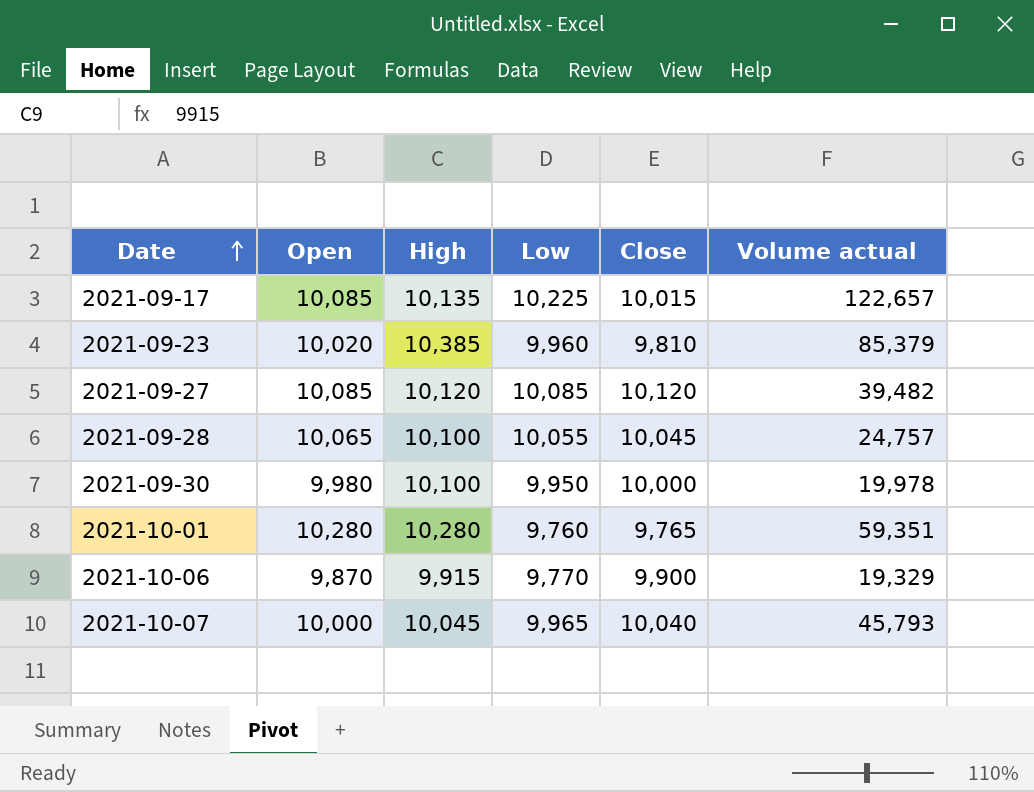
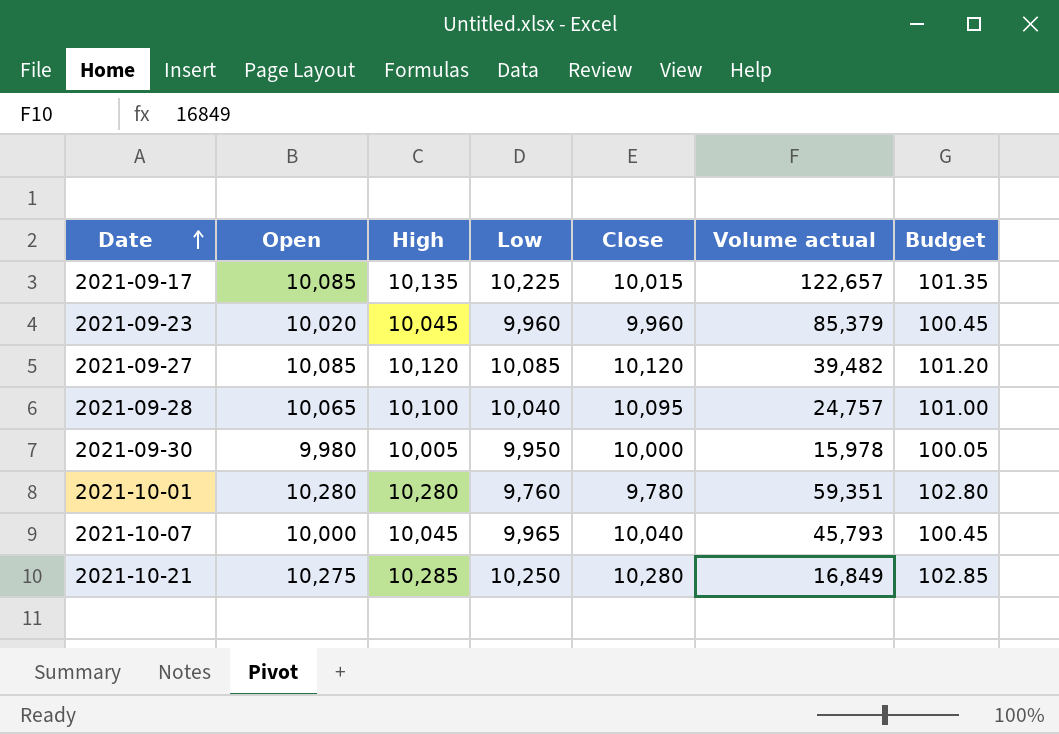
column Budget | formula: none -> [High] * 0.01
row 2021-10-06: 9,870 | 9,915 | 9,770 | 9,900 | 19,329 -> none
2021-09-23 | High: 10,385 -> 10,045
2021-09-23 | Close: 9,810 -> 9,960
2021-09-28 | Low: 10,055 -> 10,040
2021-09-28 | Close: 10,045 -> 10,095
2021-09-30 | High: 10,100 -> 10,005
2021-09-30 | Volume actual: 19,978 -> 15,978
2021-10-01 | Close: 9,765 -> 9,780
row 2021-10-21: none -> 10,275 | 10,285 | 10,250 | 10,280 | 16,849 | 102.85

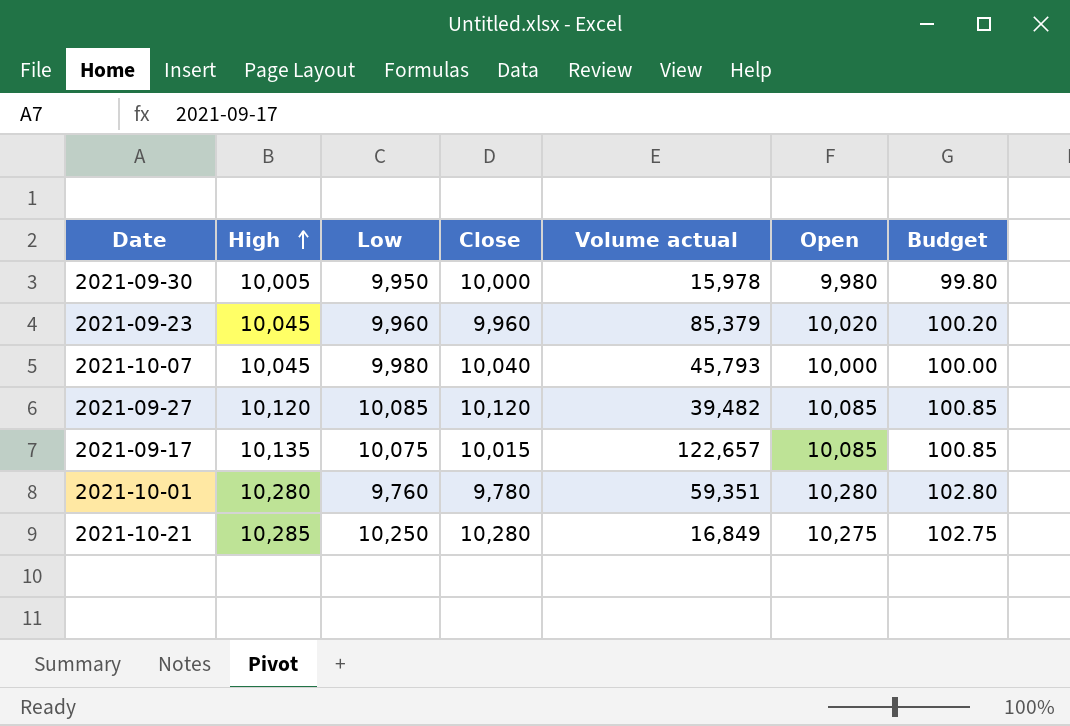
row order: Date ascending -> High ascending
column Open | position: 2 -> 6
column Budget | formula: [High] * 0.01 -> [Open] * 0.01
row 2021-09-28: 10,065 | 10,100 | 10,040 | 10,095 | 24,757 | 101.00 -> none
2021-10-07 | Low: 9,965 -> 9,980
2021-09-17 | Low: 10,225 -> 10,075

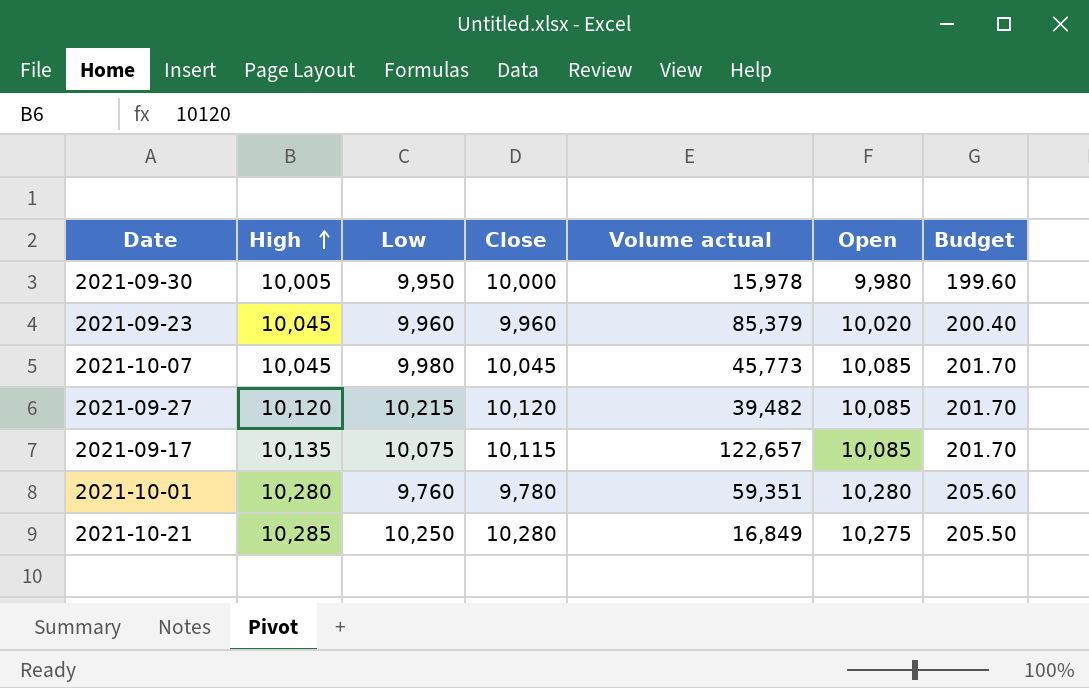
column Budget | formula: [Open] * 0.01 -> [Open] * 0.02
2021-10-07 | Close: 10,040 -> 10,045
2021-10-07 | Volume actual: 45,793 -> 45,773
2021-10-07 | Open: 10,000 -> 10,085
2021-09-27 | Low: 10,085 -> 10,215
2021-09-17 | Close: 10,015 -> 10,115

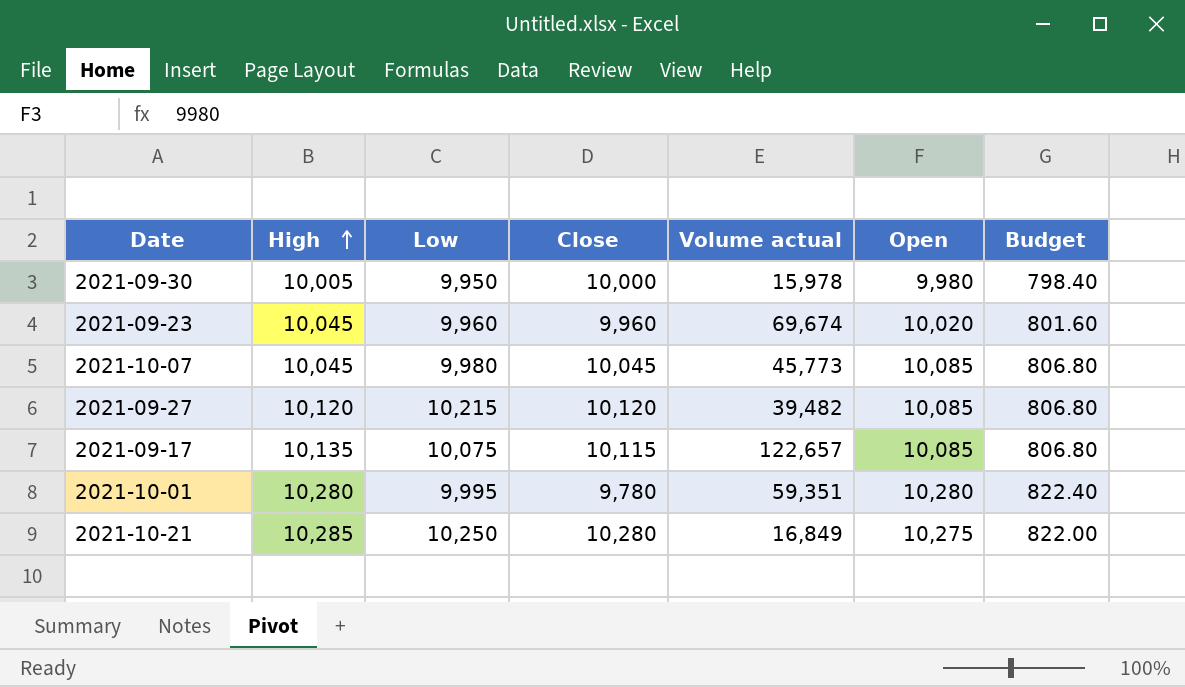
column Budget | formula: [Open] * 0.02 -> [Open] * 0.08
2021-09-23 | Volume actual: 85,379 -> 69,674
2021-10-01 | Low: 9,760 -> 9,995

